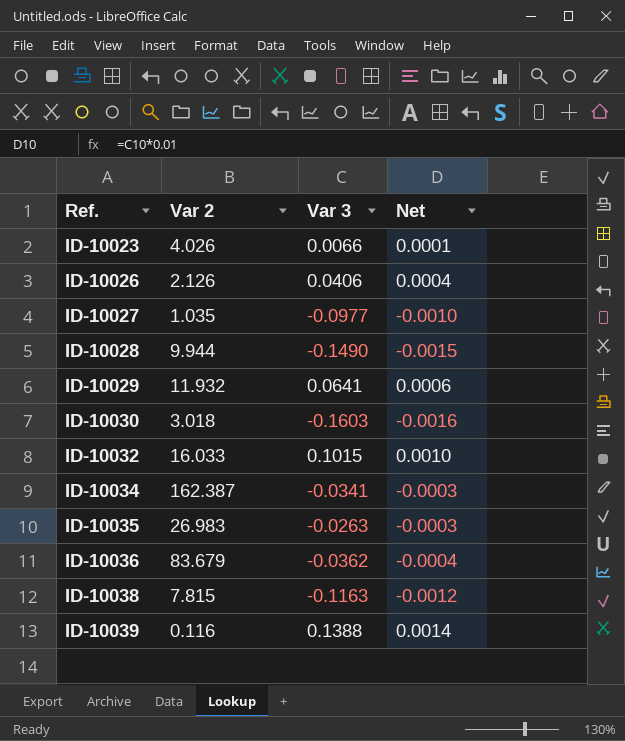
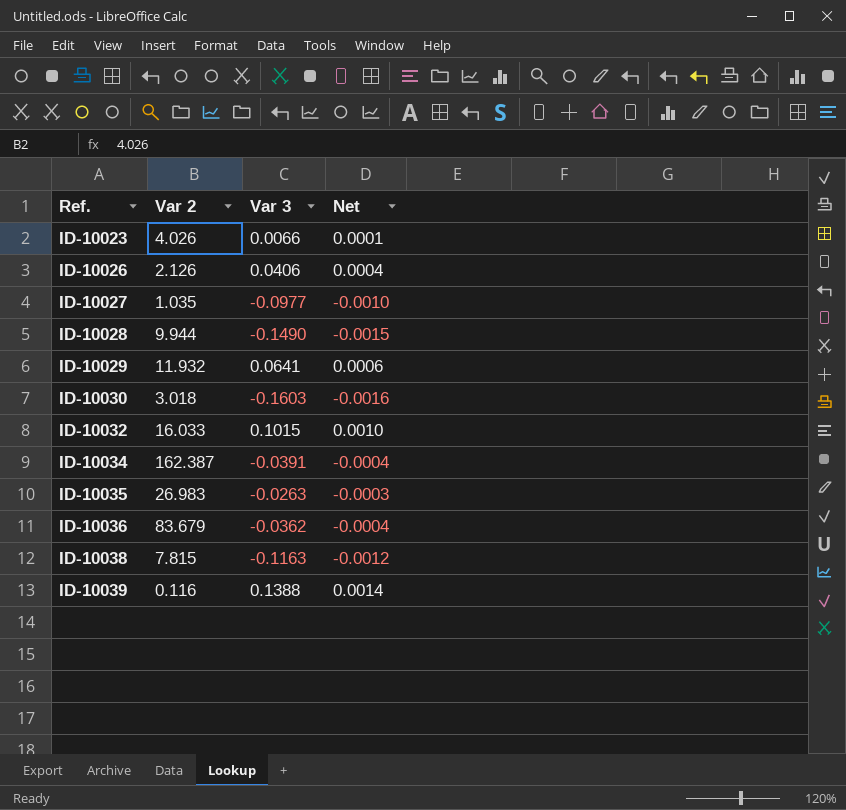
ID-10034 | Var 3: -0.0341 -> -0.0391
ID-10034 | Net: -0.0003 -> -0.0004

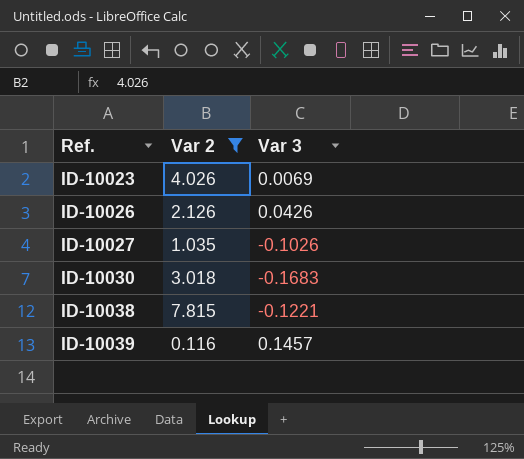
filter: none -> Var 2 <= 7.815
column Net | formula: [Var 3] * 0.01 -> none
ID-10023 | Var 3: 0.0066 -> 0.0069
ID-10026 | Var 3: 0.0406 -> 0.0426
ID-10027 | Var 3: -0.0977 -> -0.1026
ID-10030 | Var 3: -0.1603 -> -0.1683
ID-10038 | Var 3: -0.1163 -> -0.1221
ID-10039 | Var 3: 0.1388 -> 0.1457

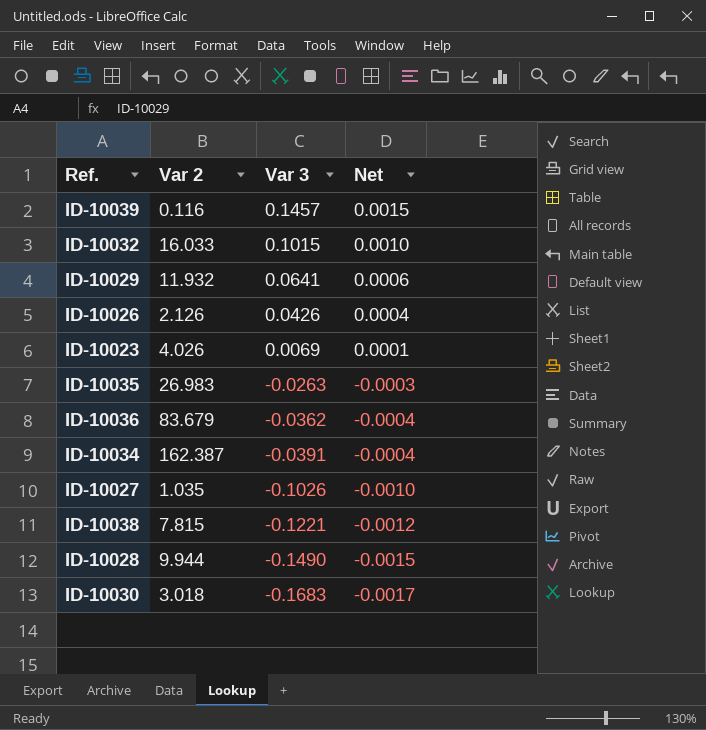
filter: Var 2 <= 7.815 -> none
row order: Ref. ascending -> Var 3 descending
column Net | formula: none -> [Var 3] * 0.01

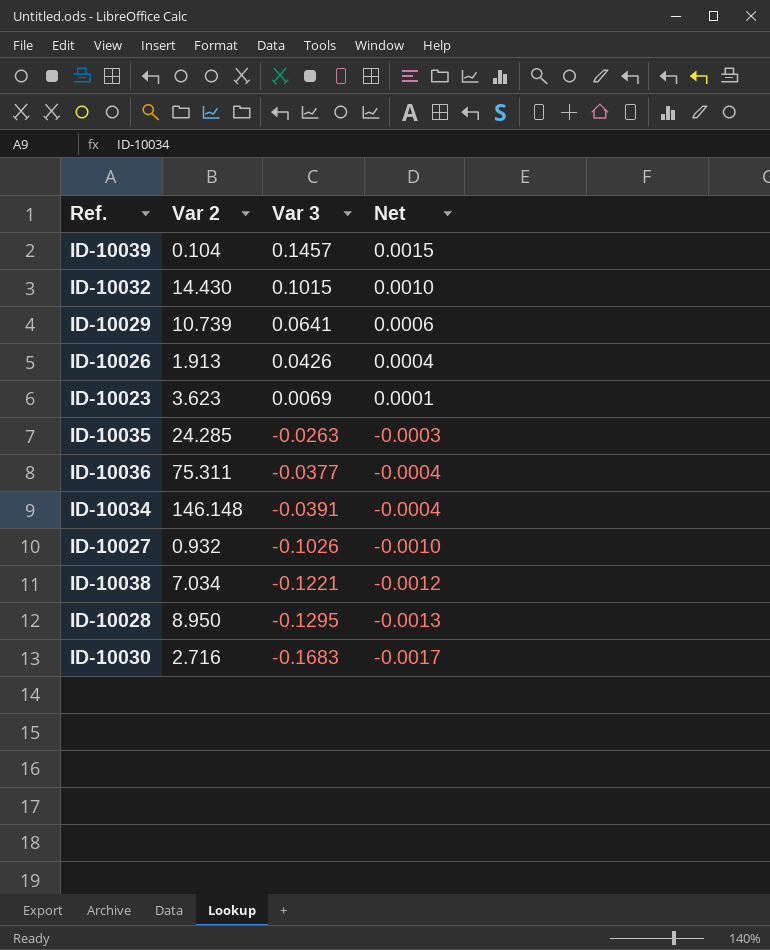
ID-10039 | Var 2: 0.116 -> 0.104
ID-10032 | Var 2: 16.033 -> 14.430
ID-10029 | Var 2: 11.932 -> 10.739
ID-10026 | Var 2: 2.126 -> 1.913
ID-10023 | Var 2: 4.026 -> 3.623
ID-10035 | Var 2: 26.983 -> 24.285
ID-10036 | Var 2: 83.679 -> 75.311
ID-10036 | Var 3: -0.0362 -> -0.0377
ID-10034 | Var 2: 162.387 -> 146.148
ID-10027 | Var 2: 1.035 -> 0.932
ID-10038 | Var 2: 7.815 -> 7.034
ID-10028 | Var 2: 9.944 -> 8.950
ID-10028 | Var 3: -0.1490 -> -0.1295
ID-10028 | Net: -0.0015 -> -0.0013
ID-10030 | Var 2: 3.018 -> 2.716

